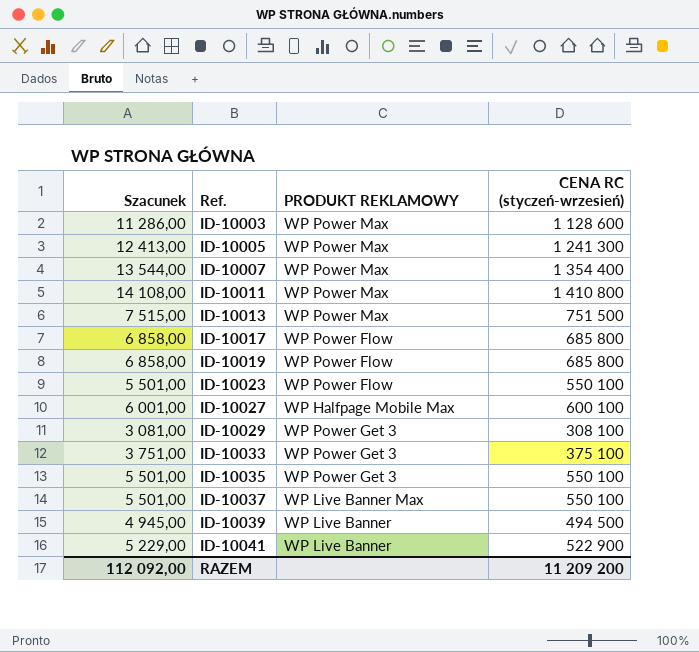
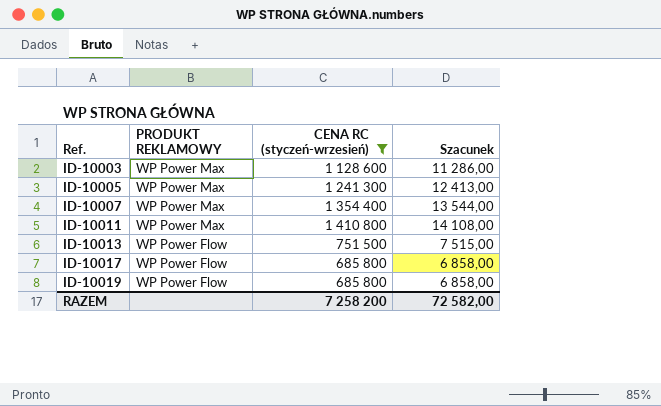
filter: none -> CENA RC (styczeń-wrzesień) >= 685 800
column Szacunek | position: 1 -> 4
ID-10013 | PRODUKT REKLAMOWY: WP Power Max -> WP Power Flow
RAZEM | CENA RC (styczeń-wrzesień): 11 209 200 -> 7 258 200
RAZEM | Szacunek: 112 092,00 -> 72 582,00

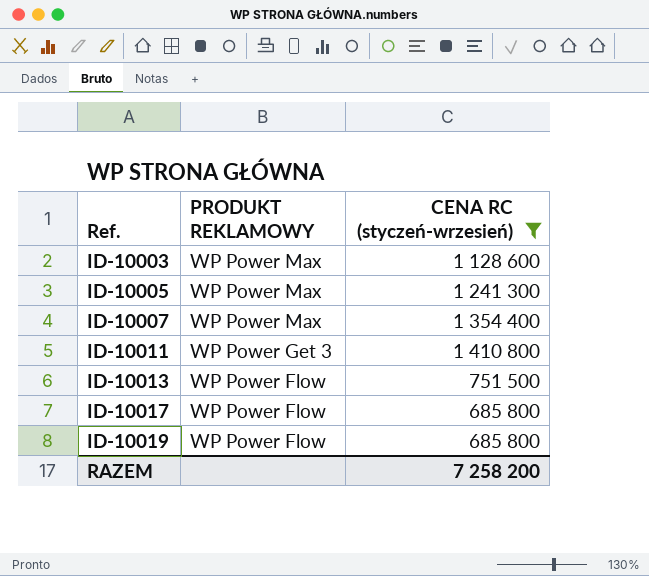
column Szacunek | formula: [CENA RC (styczeń-wrzesień)] * 0,01 -> none
ID-10011 | PRODUKT REKLAMOWY: WP Power Max -> WP Power Get 3

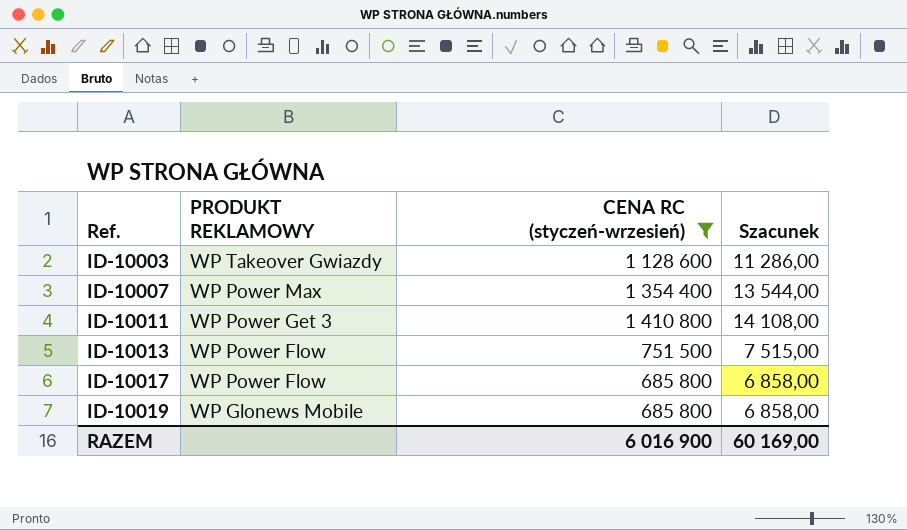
column Szacunek | formula: none -> [CENA RC (styczeń-wrzesień)] * 0,01
row ID-10005: WP Power Max | 1 241 300 -> none
ID-10003 | PRODUKT REKLAMOWY: WP Power Max -> WP Takeover Gwiazdy
ID-10019 | PRODUKT REKLAMOWY: WP Power Flow -> WP Glonews Mobile
RAZEM | CENA RC (styczeń-wrzesień): 7 258 200 -> 6 016 900

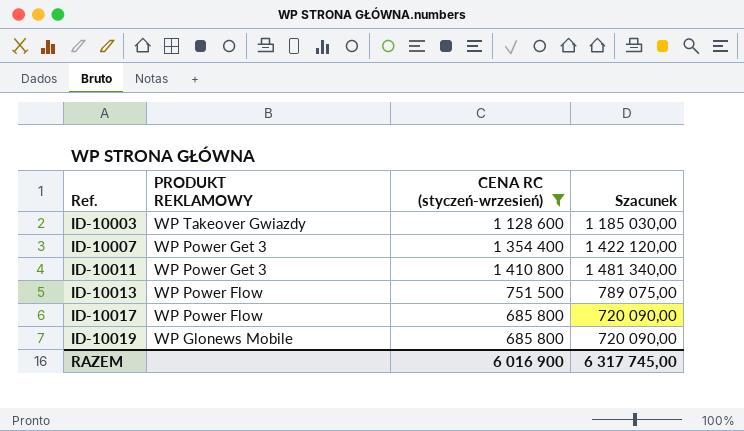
column Szacunek | formula: [CENA RC (styczeń-wrzesień)] * 0,01 -> [CENA RC (styczeń-wrzesień)] * 1,05
ID-10007 | PRODUKT REKLAMOWY: WP Power Max -> WP Power Get 3
RAZEM | Szacunek: 60 169,00 -> 6 317 745,00

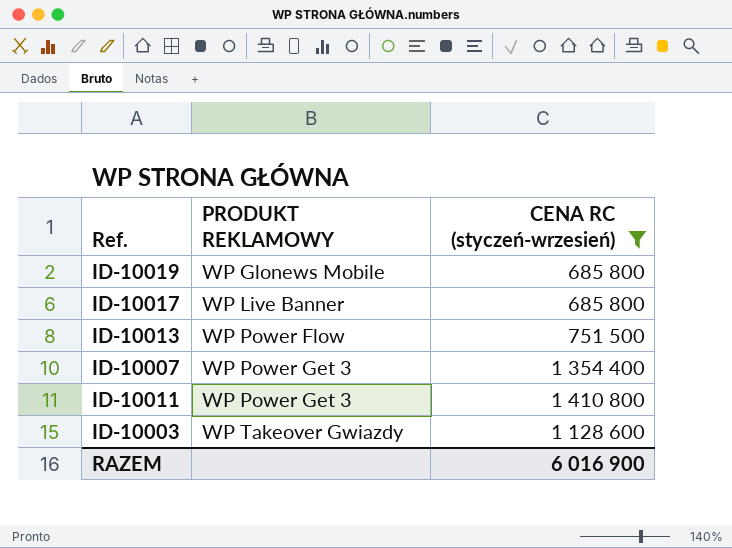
row order: Ref. ascending -> PRODUKT REKLAMOWY ascending
column Szacunek | formula: [CENA RC (styczeń-wrzesień)] * 1,05 -> none
ID-10017 | PRODUKT REKLAMOWY: WP Power Flow -> WP Live Banner

